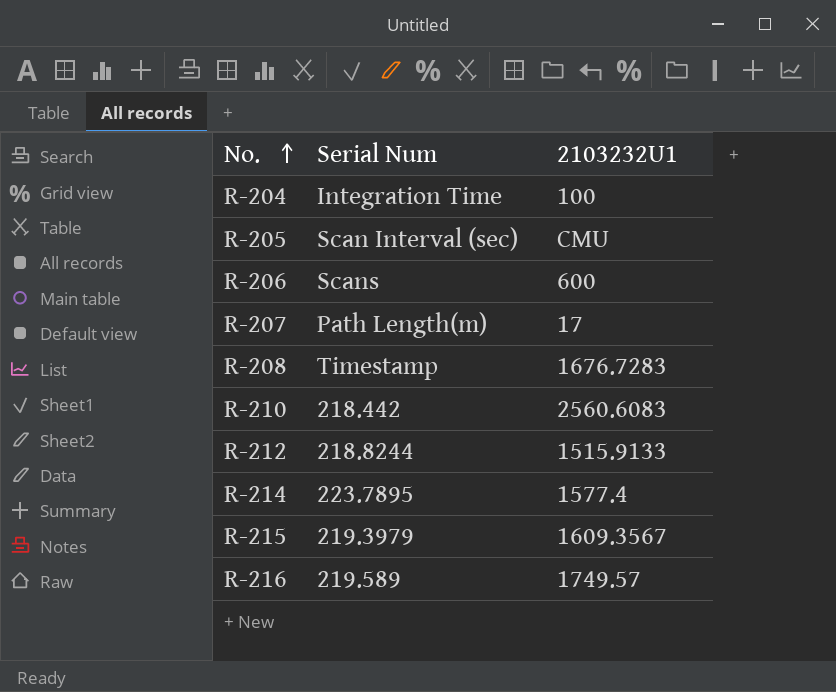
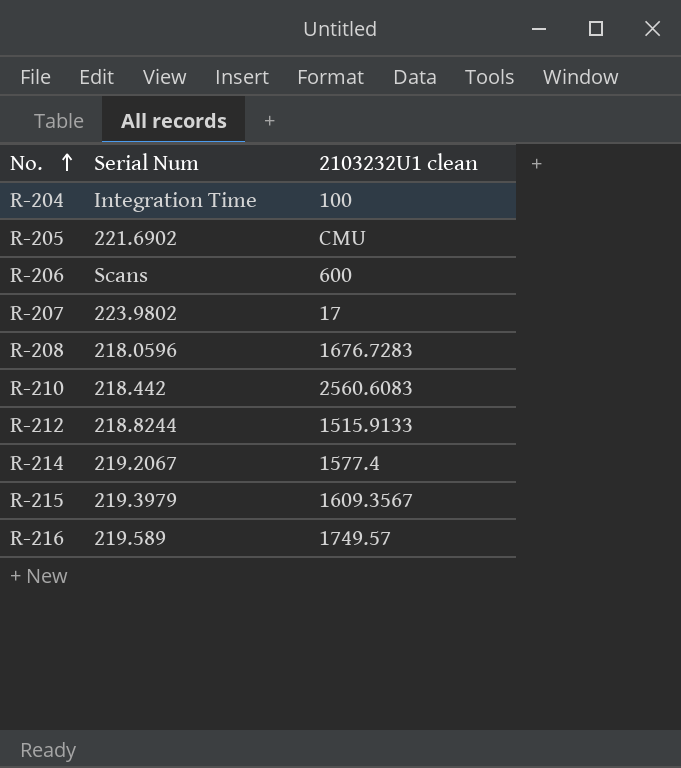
column name: 2103232U1 -> 2103232U1 clean
R-205 | Serial Num: Scan Interval (sec) -> 221.6902
R-207 | Serial Num: Path Length(m) -> 223.9802
R-208 | Serial Num: Timestamp -> 218.0596
R-214 | Serial Num: 223.7895 -> 219.2067

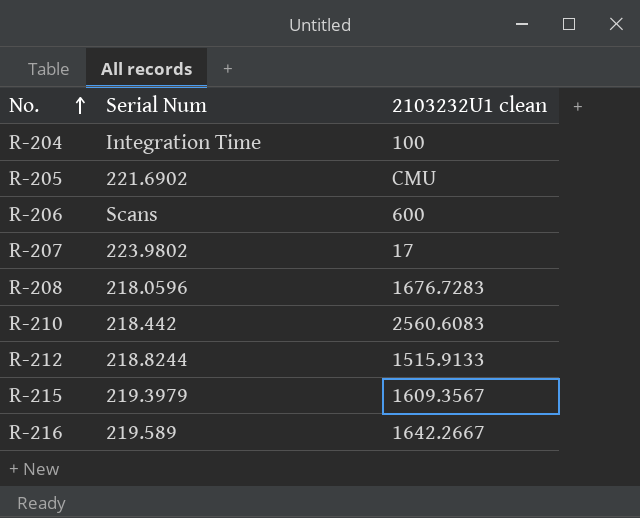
row R-214: 219.2067 | 1577.4 -> none
R-216 | 2103232U1 clean: 1749.57 -> 1642.2667

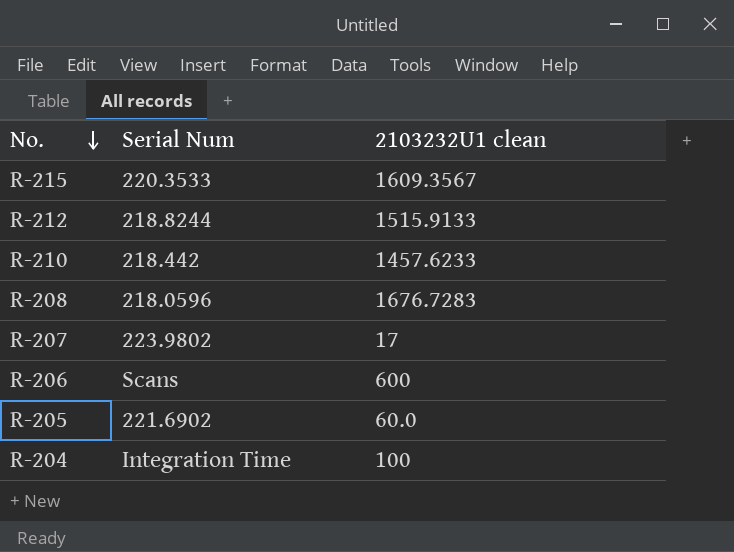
row order: No. ascending -> No. descending
row R-216: 219.589 | 1642.2667 -> none
R-215 | Serial Num: 219.3979 -> 220.3533
R-210 | 2103232U1 clean: 2560.6083 -> 1457.6233
R-205 | 2103232U1 clean: CMU -> 60.0

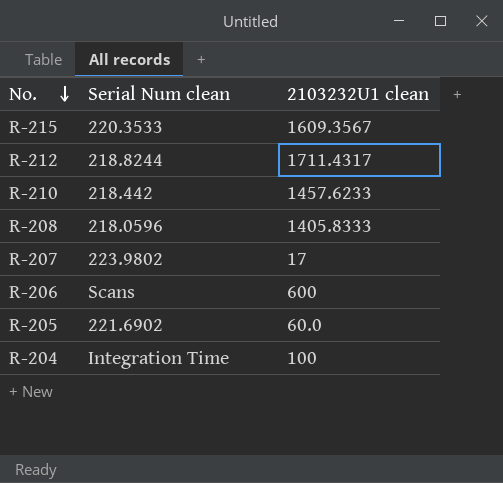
column name: Serial Num -> Serial Num clean
R-212 | 2103232U1 clean: 1515.9133 -> 1711.4317
R-208 | 2103232U1 clean: 1676.7283 -> 1405.8333

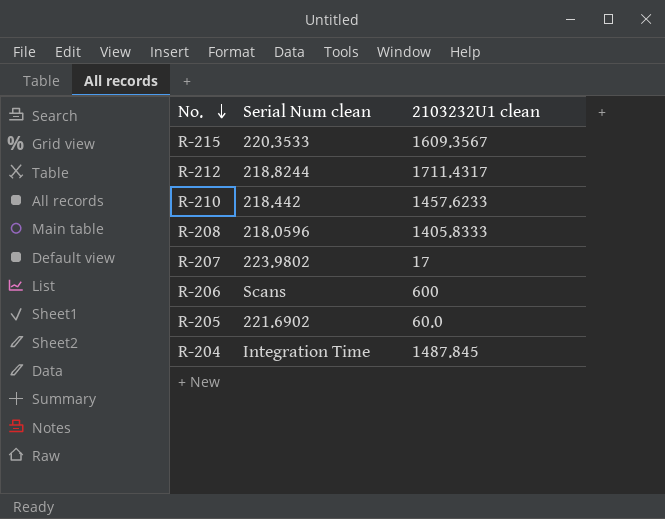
R-204 | 2103232U1 clean: 100 -> 1487.845

